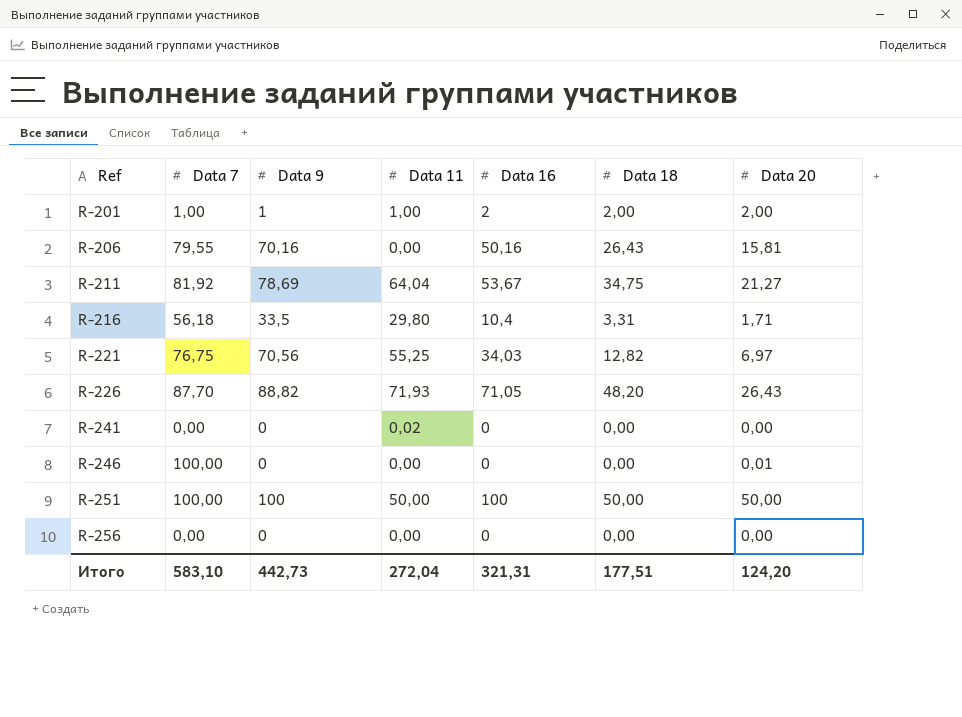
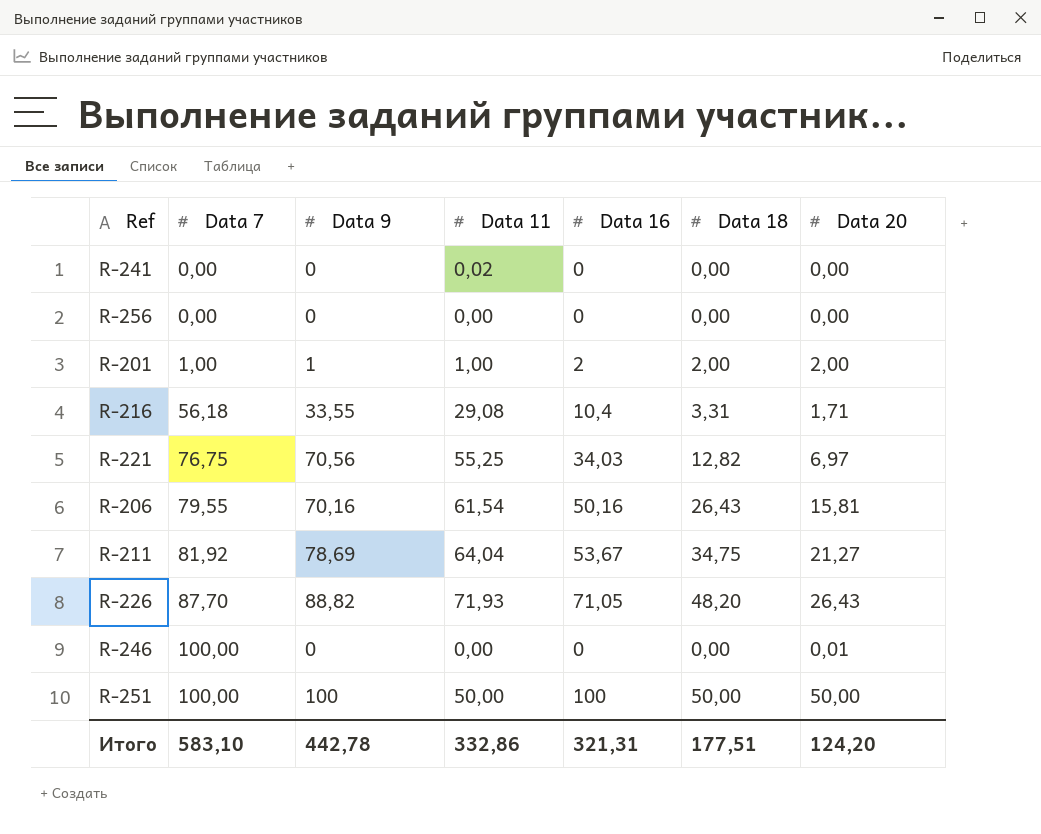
row order: Ref ascending -> Data 7 ascending
R-216 | Data 9: 33,5 -> 33,55
R-216 | Data 11: 29,80 -> 29,08
R-206 | Data 11: 0,00 -> 61,54
Итого | Data 9: 442,73 -> 442,78
Итого | Data 11: 272,04 -> 332,86

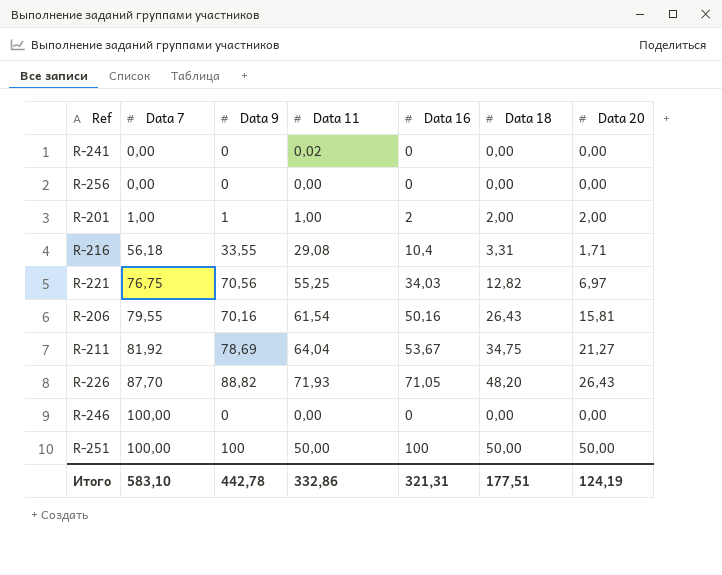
R-246 | Data 20: 0,01 -> 0,00
Итого | Data 20: 124,20 -> 124,19

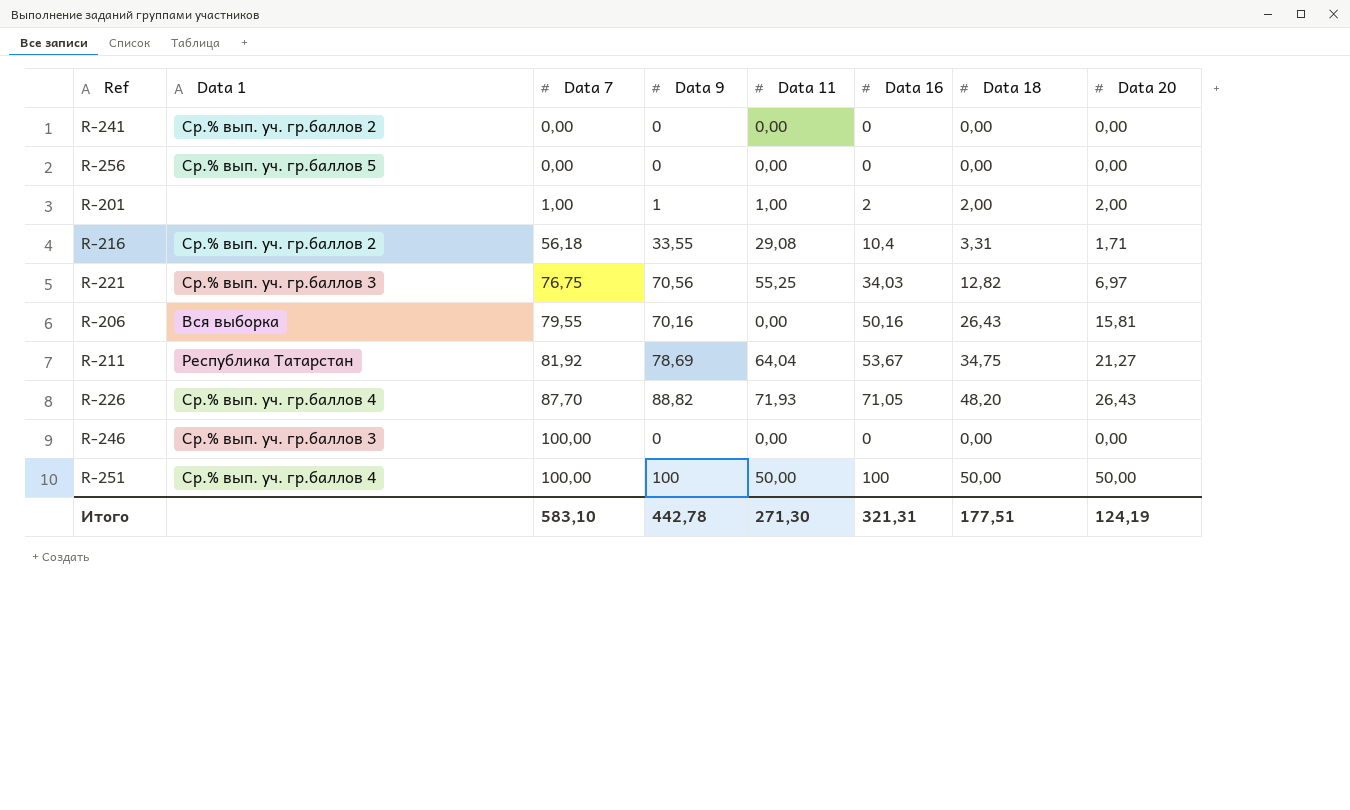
column Data 1 | position: none -> 2
R-241 | Data 11: 0,02 -> 0,00
R-206 | Data 11: 61,54 -> 0,00
Итого | Data 11: 332,86 -> 271,30

